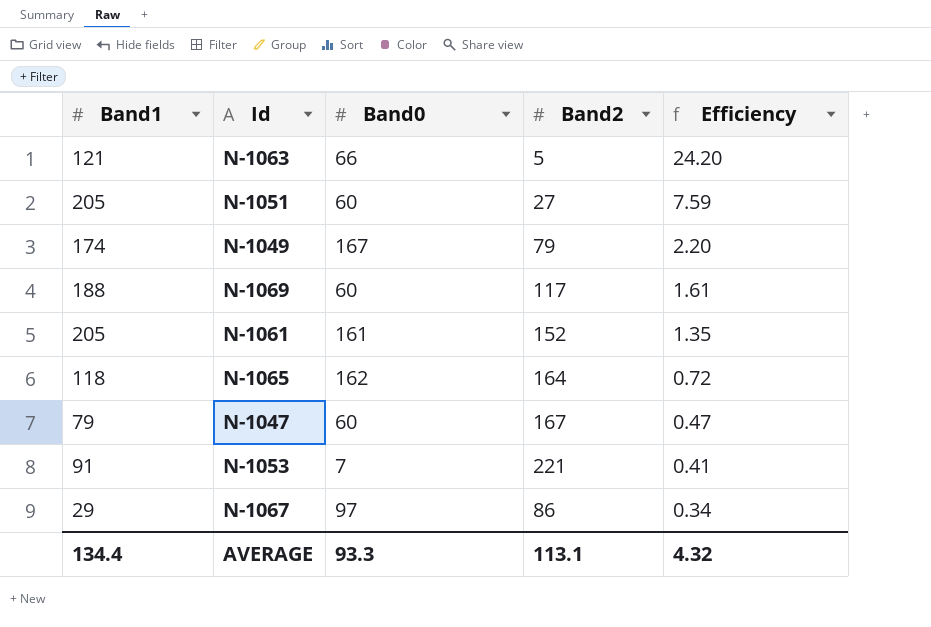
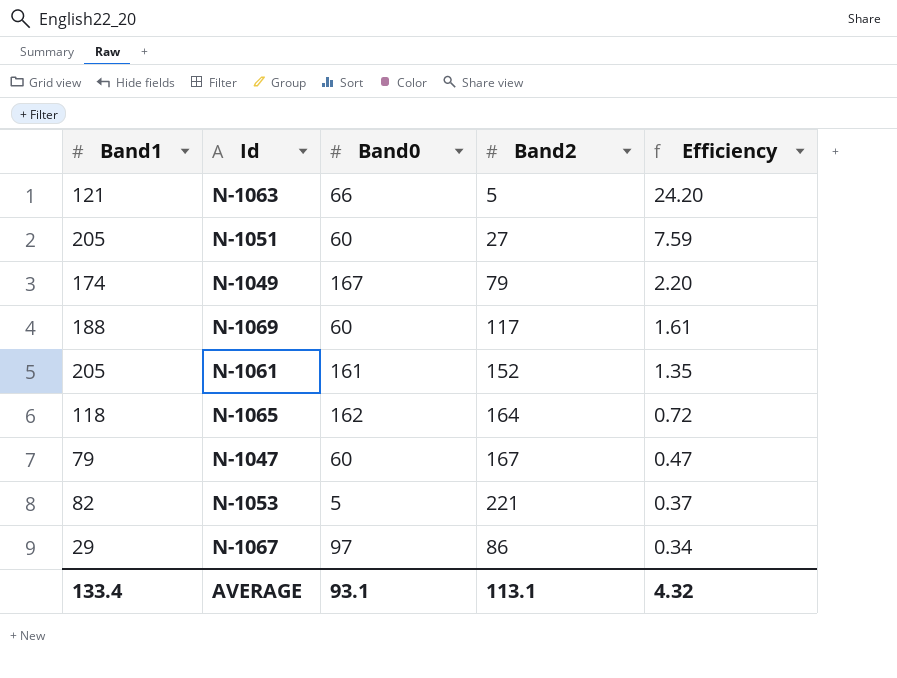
N-1053 | Band1: 91 -> 82
N-1053 | Band0: 7 -> 5
N-1053 | Efficiency: 0.41 -> 0.37
AVERAGE | Band1: 134.4 -> 133.4
AVERAGE | Band0: 93.3 -> 93.1

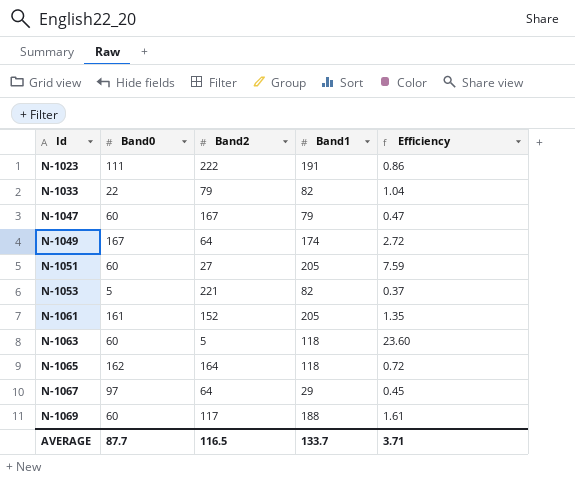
row order: Efficiency descending -> Id ascending
column Band1 | position: 1 -> 4
row N-1023: none -> 111 | 222 | 191 | 0.86
row N-1033: none -> 22 | 79 | 82 | 1.04
N-1049 | Band2: 79 -> 64
N-1049 | Efficiency: 2.20 -> 2.72
N-1063 | Band0: 66 -> 60
N-1063 | Band1: 121 -> 118
N-1063 | Efficiency: 24.20 -> 23.60
N-1067 | Band2: 86 -> 64
N-1067 | Efficiency: 0.34 -> 0.45
AVERAGE | Band0: 93.1 -> 87.7
AVERAGE | Band2: 113.1 -> 116.5
AVERAGE | Band1: 133.4 -> 133.7
AVERAGE | Efficiency: 4.32 -> 3.71

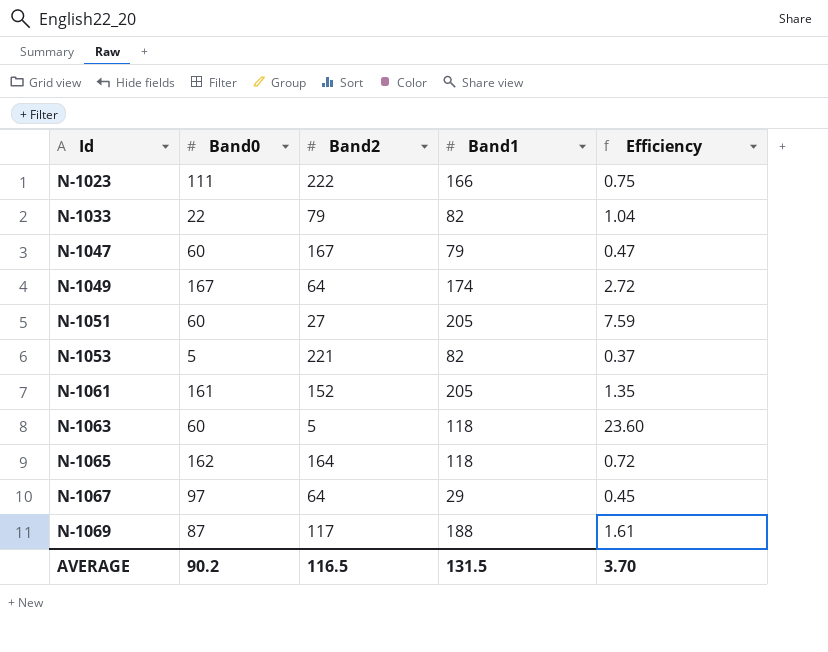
N-1023 | Band1: 191 -> 166
N-1023 | Efficiency: 0.86 -> 0.75
N-1069 | Band0: 60 -> 87
AVERAGE | Band0: 87.7 -> 90.2
AVERAGE | Band1: 133.7 -> 131.5
AVERAGE | Efficiency: 3.71 -> 3.70

